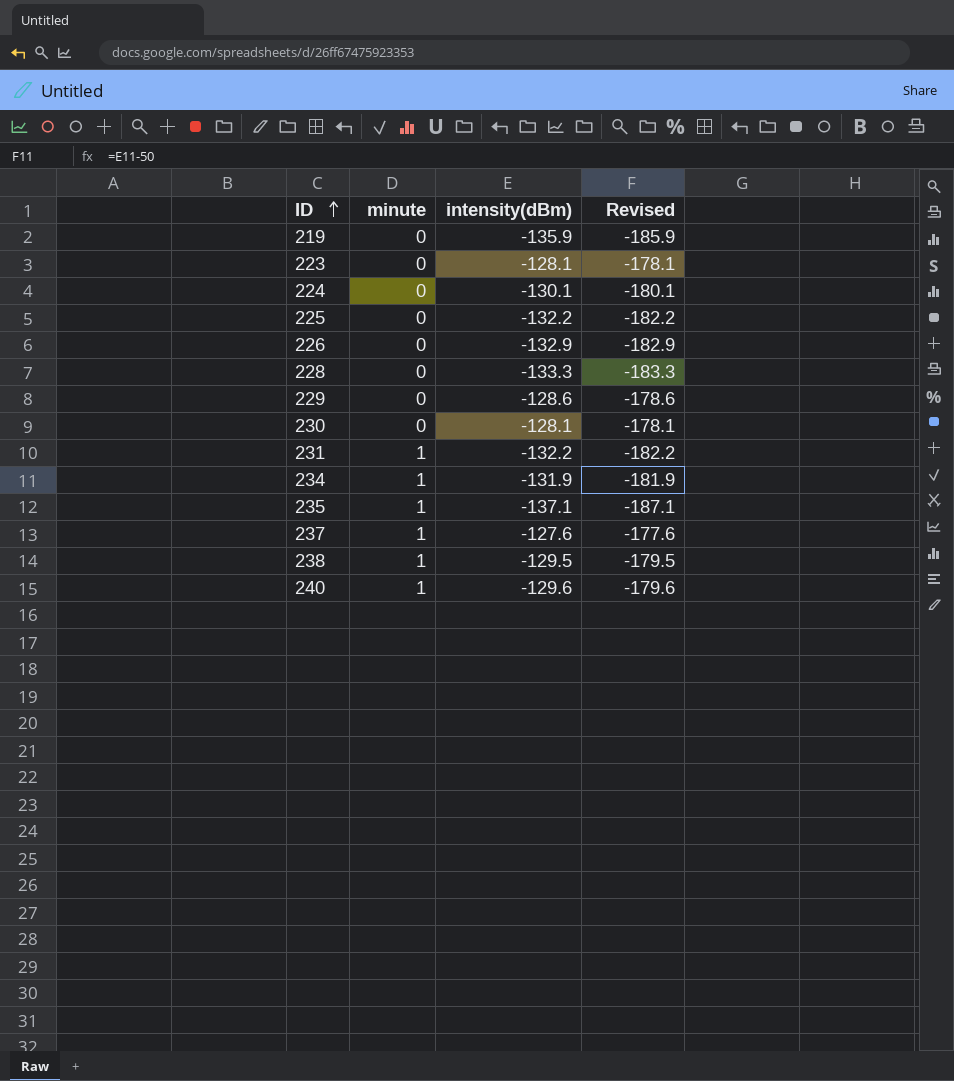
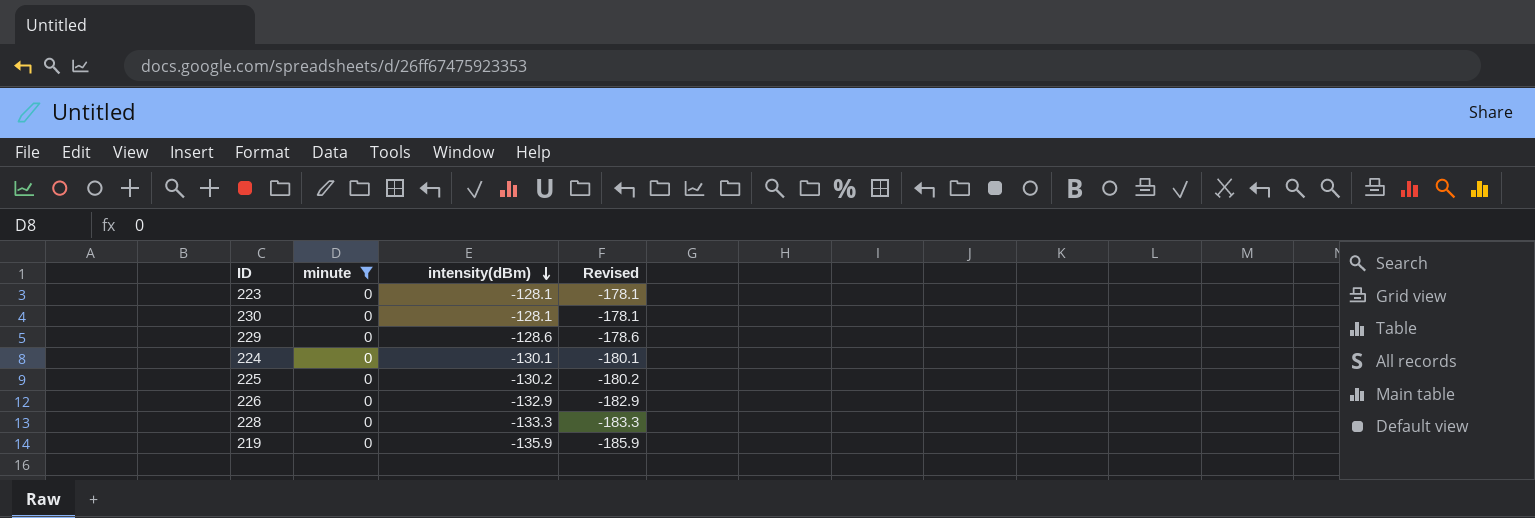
filter: none -> minute = 0
row order: ID ascending -> intensity(dBm) descending
225 | intensity(dBm): -132.2 -> -130.2
225 | Revised: -182.2 -> -180.2

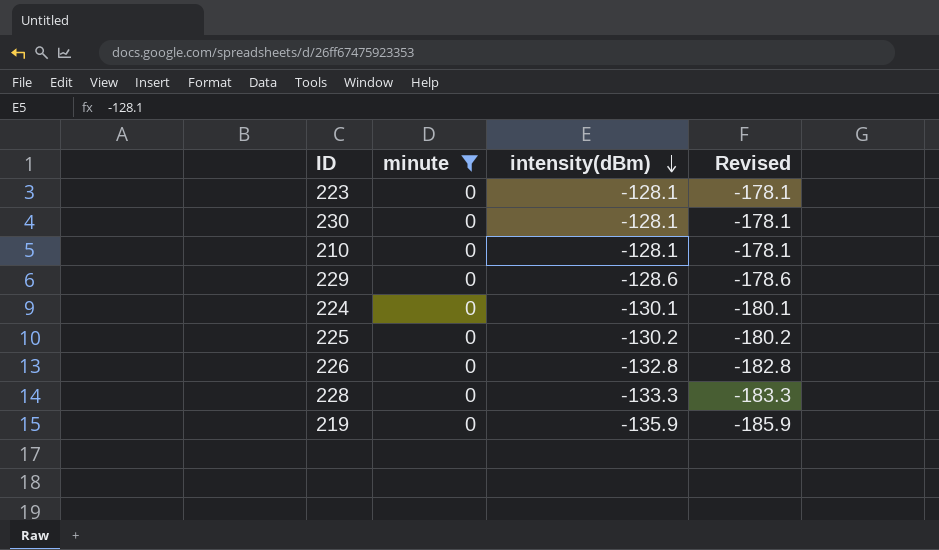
row 210: none -> 0 | -128.1 | -178.1
226 | intensity(dBm): -132.9 -> -132.8
226 | Revised: -182.9 -> -182.8

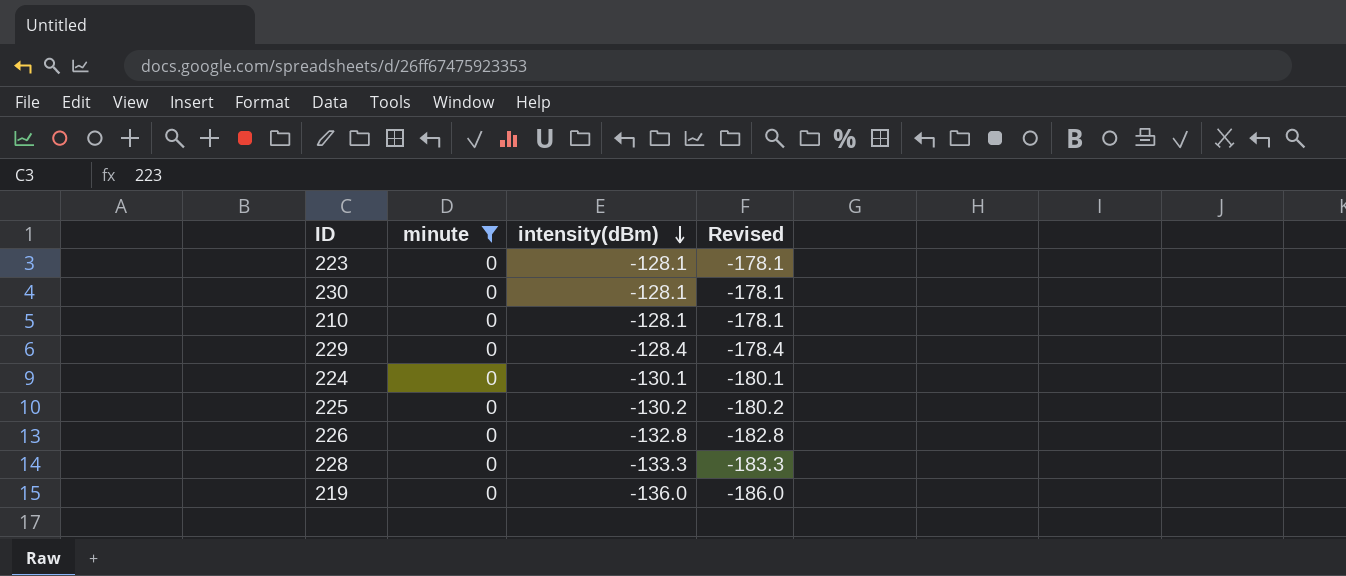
229 | intensity(dBm): -128.6 -> -128.4
229 | Revised: -178.6 -> -178.4
219 | intensity(dBm): -135.9 -> -136.0
219 | Revised: -185.9 -> -186.0

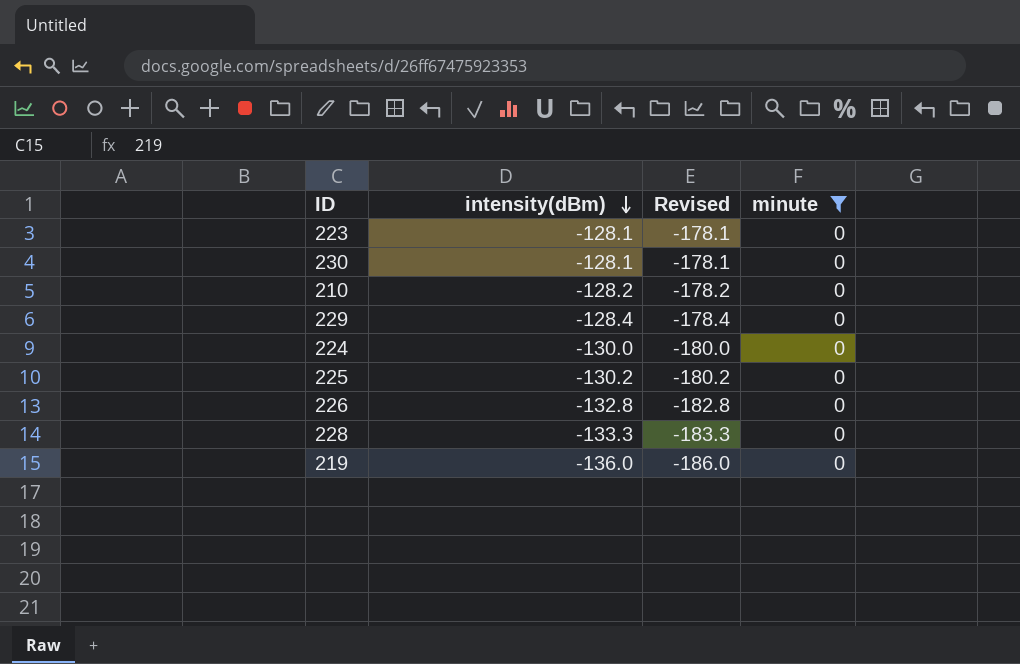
column minute | position: 2 -> 4
210 | intensity(dBm): -128.1 -> -128.2
210 | Revised: -178.1 -> -178.2
224 | intensity(dBm): -130.1 -> -130.0
224 | Revised: -180.1 -> -180.0

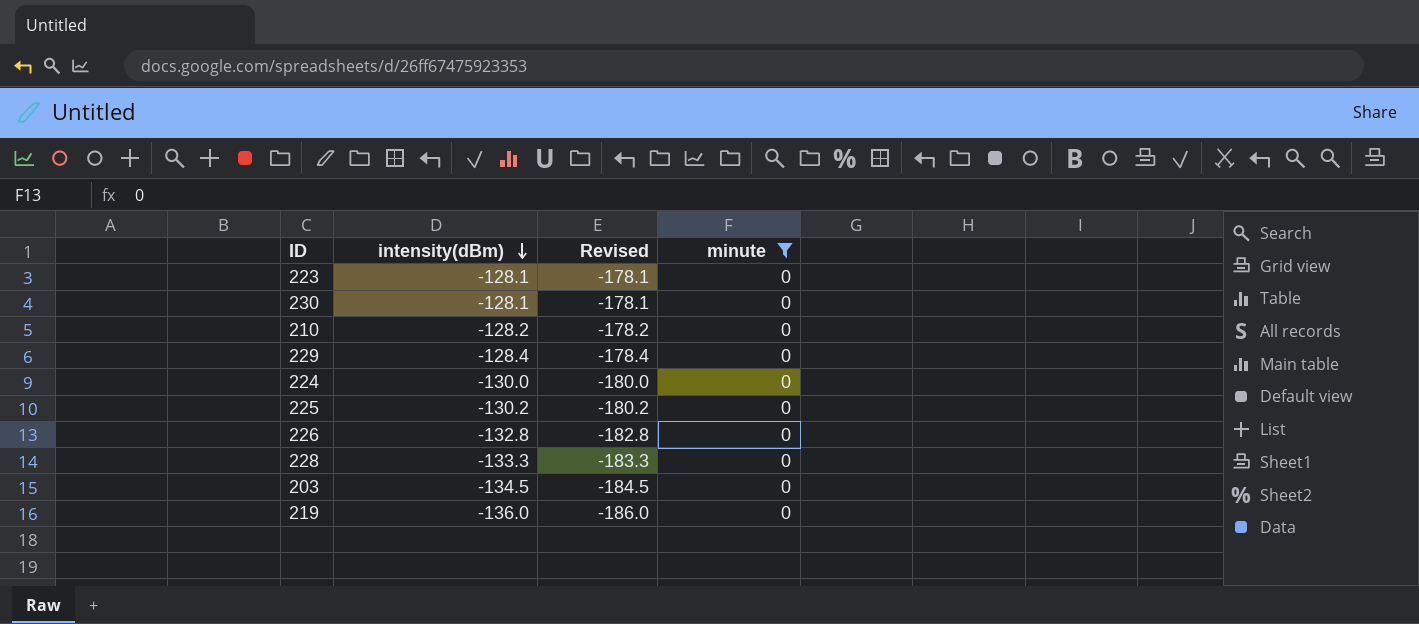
row 203: none -> -134.5 | -184.5 | 0

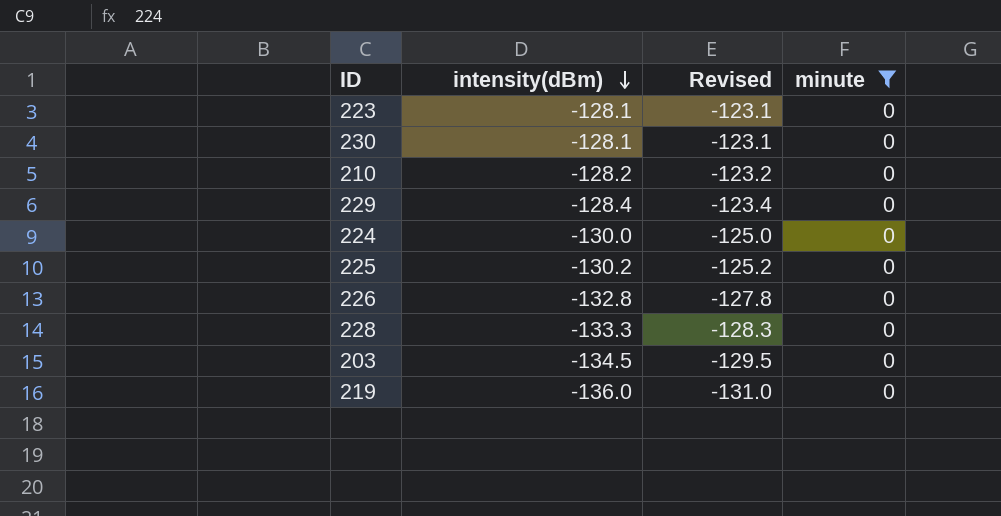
column Revised | formula: [intensity(dBm)] - 50 -> [intensity(dBm)] + 5

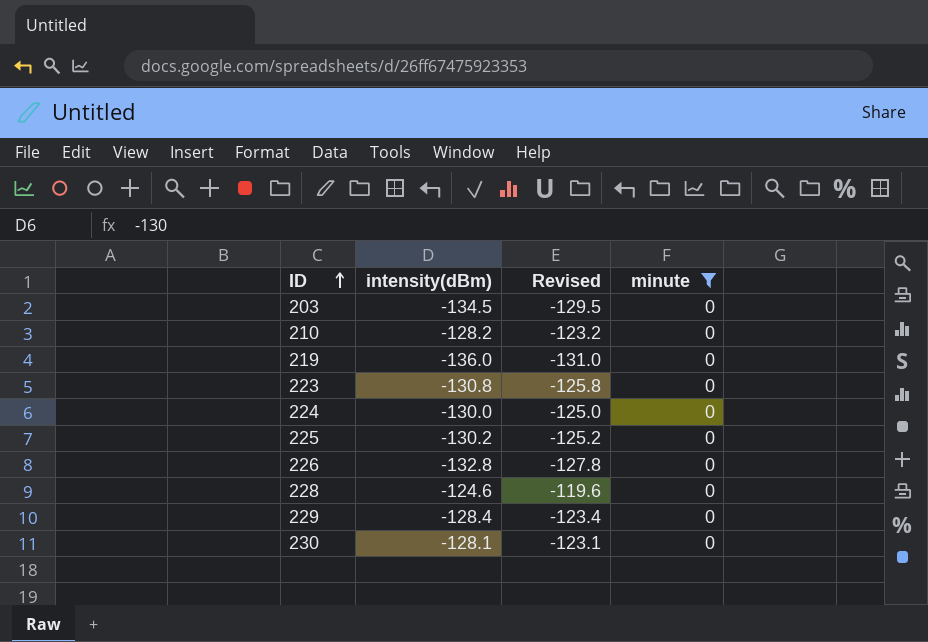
row order: intensity(dBm) descending -> ID ascending
223 | intensity(dBm): -128.1 -> -130.8
223 | Revised: -123.1 -> -125.8
228 | intensity(dBm): -133.3 -> -124.6
228 | Revised: -128.3 -> -119.6

